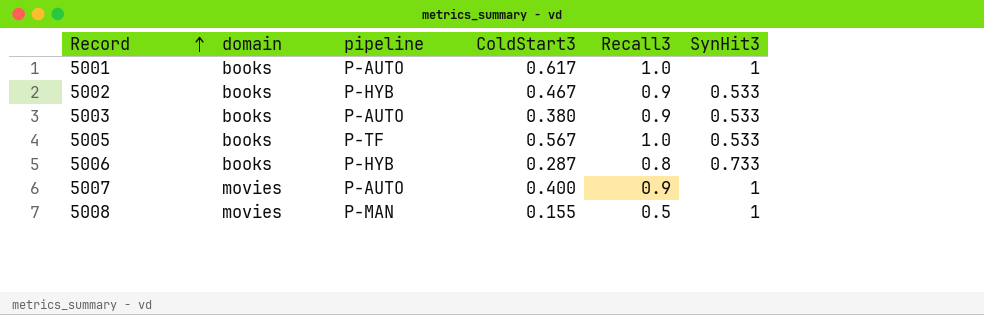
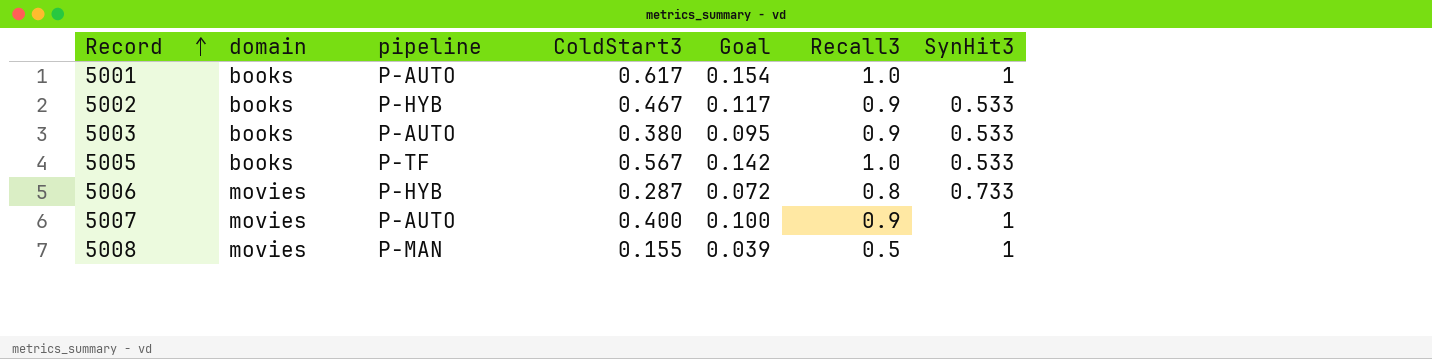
column Goal | formula: none -> [ColdStart3] * 0.25
5006 | domain: books -> movies

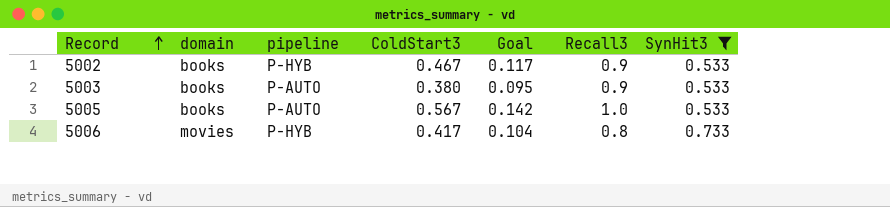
filter: none -> SynHit3 != 1
5005 | pipeline: P-TF -> P-AUTO
5006 | ColdStart3: 0.287 -> 0.417
5006 | Goal: 0.072 -> 0.104

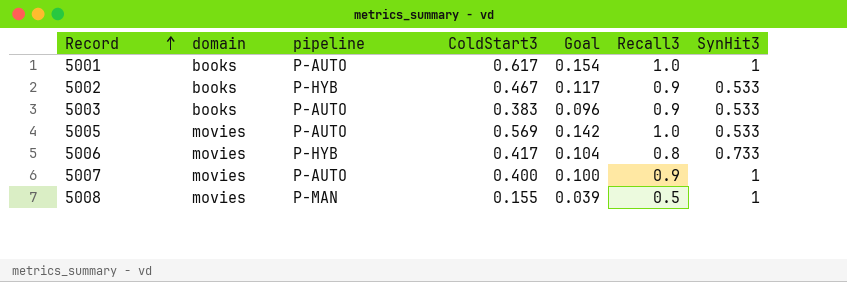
filter: SynHit3 != 1 -> none
5003 | ColdStart3: 0.380 -> 0.383
5003 | Goal: 0.095 -> 0.096
5005 | domain: books -> movies
5005 | ColdStart3: 0.567 -> 0.569

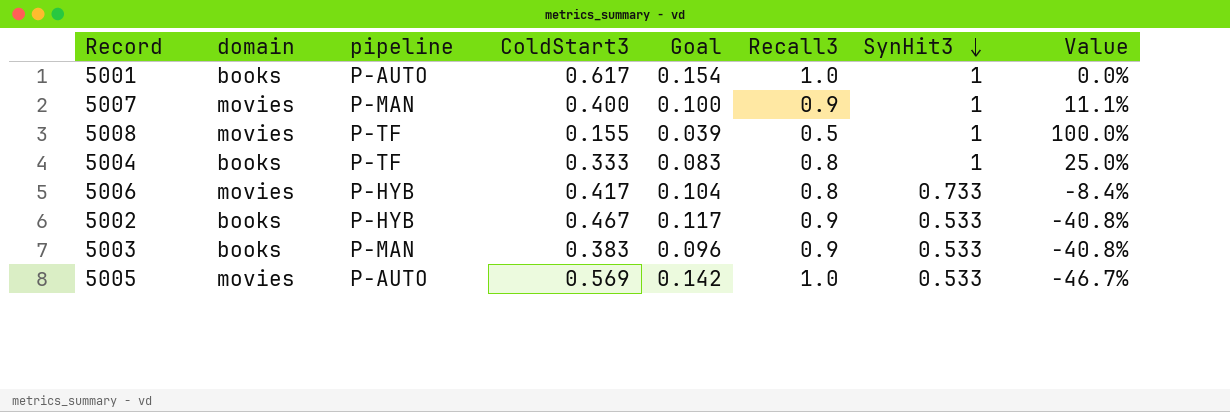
row order: Record ascending -> SynHit3 descending
column Value | formula: none -> ([SynHit3] - [Recall3]) / [Recall3]
5007 | pipeline: P-AUTO -> P-MAN
5008 | pipeline: P-MAN -> P-TF
row 5004: none -> books | P-TF | 0.333 | 0.083 | 0.8 | 1 | 25.0%
5003 | pipeline: P-AUTO -> P-MAN

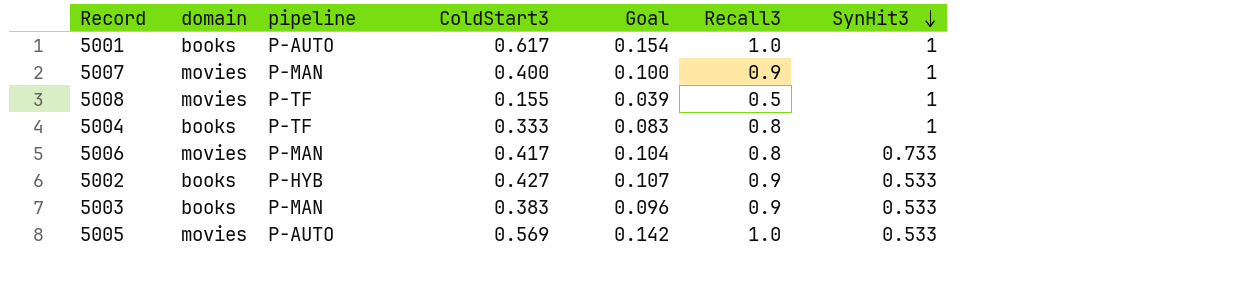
column Value | formula: ([SynHit3] - [Recall3]) / [Recall3] -> none
5006 | pipeline: P-HYB -> P-MAN
5002 | ColdStart3: 0.467 -> 0.427
5002 | Goal: 0.117 -> 0.107

